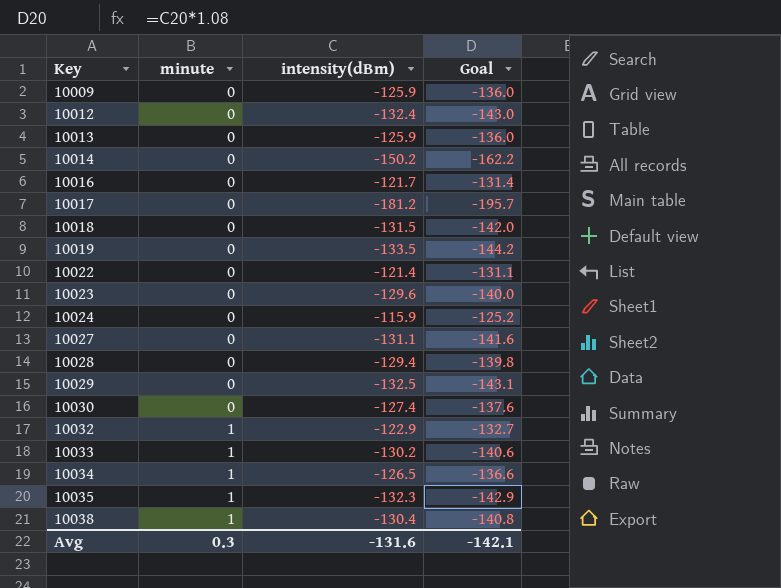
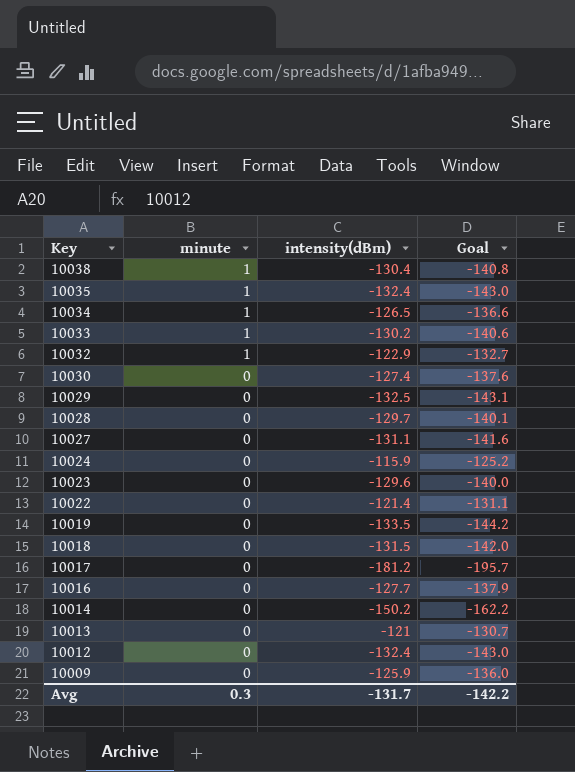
row order: Key ascending -> Key descending
10035 | intensity(dBm): -132.3 -> -132.4
10035 | Goal: -142.9 -> -143.0
10028 | intensity(dBm): -129.4 -> -129.7
10028 | Goal: -139.8 -> -140.1
10016 | intensity(dBm): -121.7 -> -127.7
10016 | Goal: -131.4 -> -137.9
10013 | intensity(dBm): -125.9 -> -121
10013 | Goal: -136.0 -> -130.7
Avg | intensity(dBm): -131.6 -> -131.7
Avg | Goal: -142.1 -> -142.2

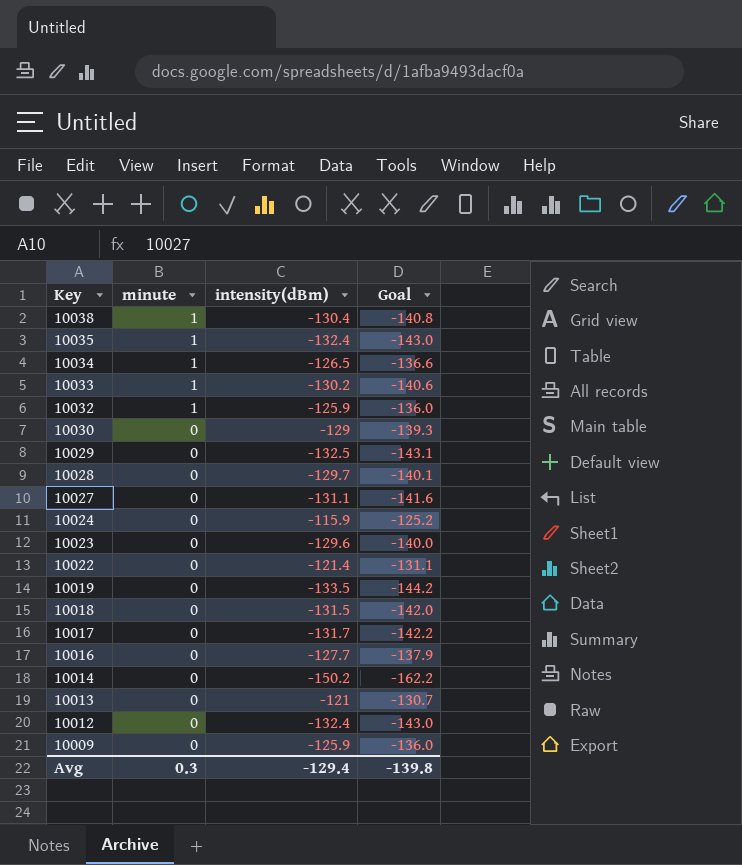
10032 | intensity(dBm): -122.9 -> -125.9
10032 | Goal: -132.7 -> -136.0
10030 | intensity(dBm): -127.4 -> -129
10030 | Goal: -137.6 -> -139.3
10017 | intensity(dBm): -181.2 -> -131.7
10017 | Goal: -195.7 -> -142.2
Avg | intensity(dBm): -131.7 -> -129.4
Avg | Goal: -142.2 -> -139.8

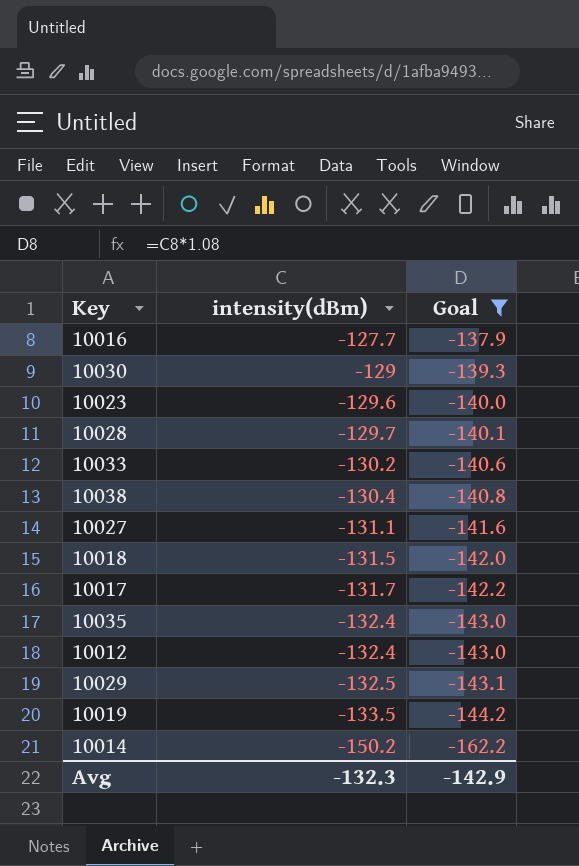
filter: none -> Goal <= -137.9
row order: Key descending -> intensity(dBm) descending
column minute | position: 2 -> none
Avg | intensity(dBm): -129.4 -> -132.3
Avg | Goal: -139.8 -> -142.9

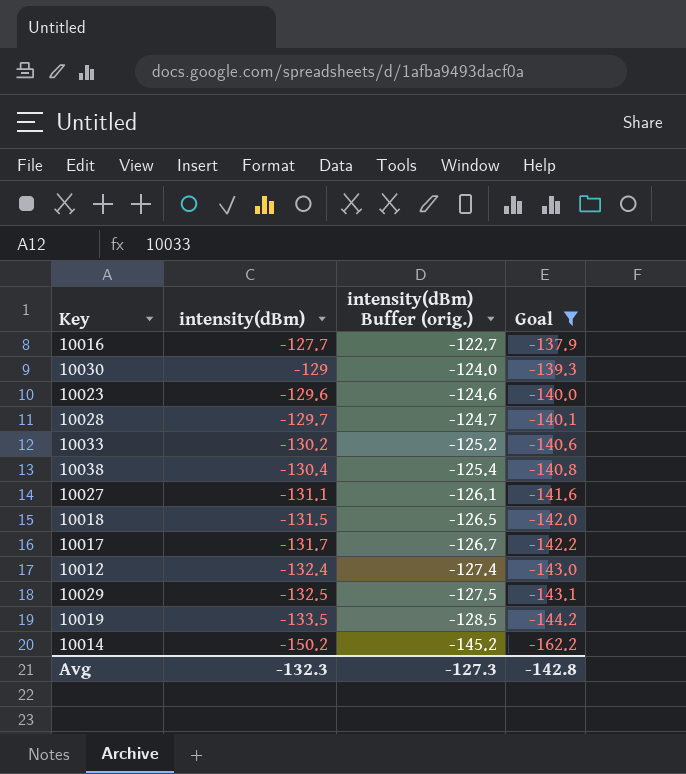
column intensity(dBm) Buffer (orig.) | formula: none -> [intensity(dBm)] + 5
row 10035: -132.4 | -143.0 -> none
Avg | Goal: -142.9 -> -142.8

